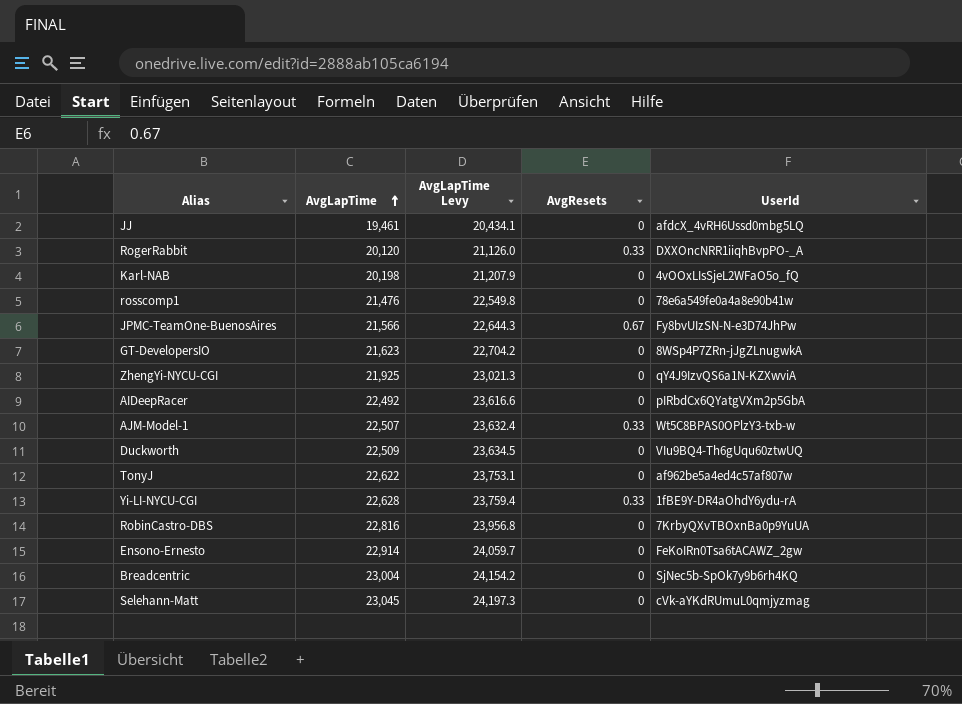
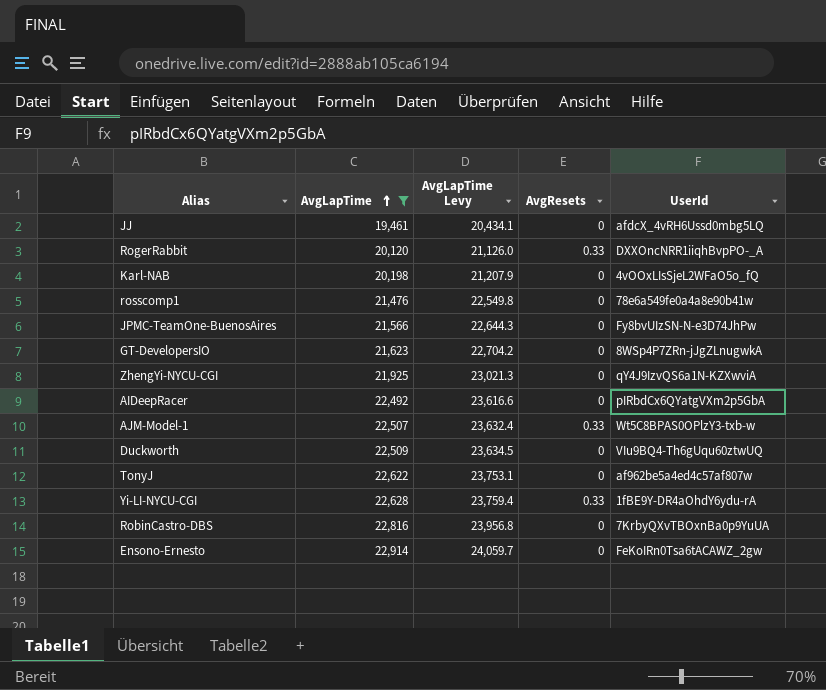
filter: none -> AvgLapTime <= 22,914
JPMC-TeamOne-BuenosAires | AvgResets: 0.67 -> 0

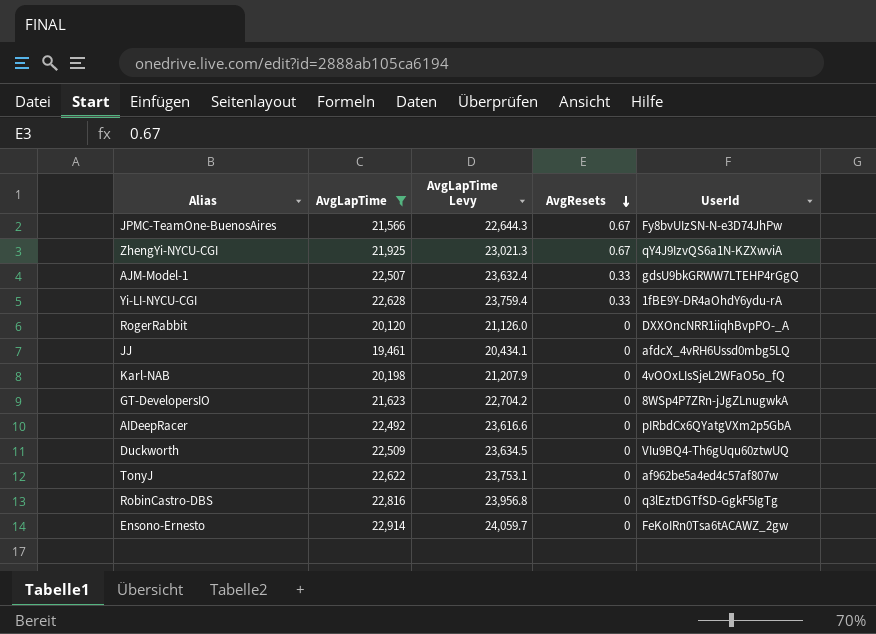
row order: AvgLapTime ascending -> AvgResets descending
row rosscomp1: 21,476 | 22,549.8 | 0 | 78e6a549fe0a4a8e90b41w -> none
JPMC-TeamOne-BuenosAires | AvgResets: 0 -> 0.67
ZhengYi-NYCU-CGI | AvgResets: 0 -> 0.67
AJM-Model-1 | UserId: Wt5C8BPAS0OPlzY3-txb-w -> gdsU9bkGRWW7LTEHP4rGgQ
RogerRabbit | AvgResets: 0.33 -> 0
RobinCastro-DBS | UserId: 7KrbyQXvTBOxnBa0p9YuUA -> q3lEztDGTfSD-GgkF5IgTg

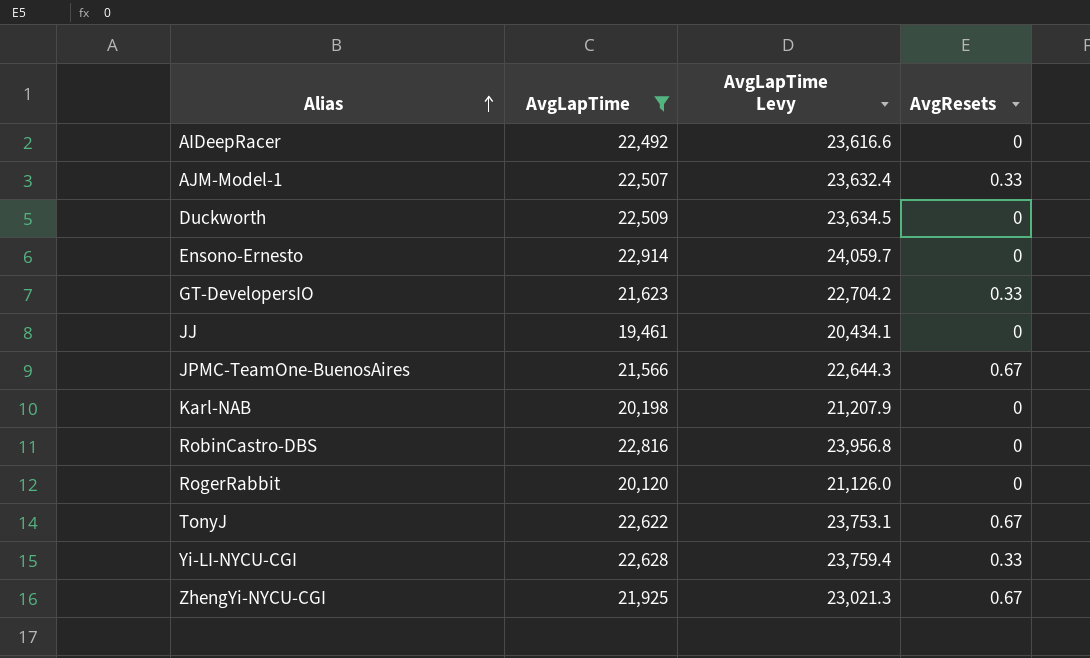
row order: AvgResets descending -> Alias ascending
column UserId | position: 5 -> none
GT-DevelopersIO | AvgResets: 0 -> 0.33
TonyJ | AvgResets: 0 -> 0.67

